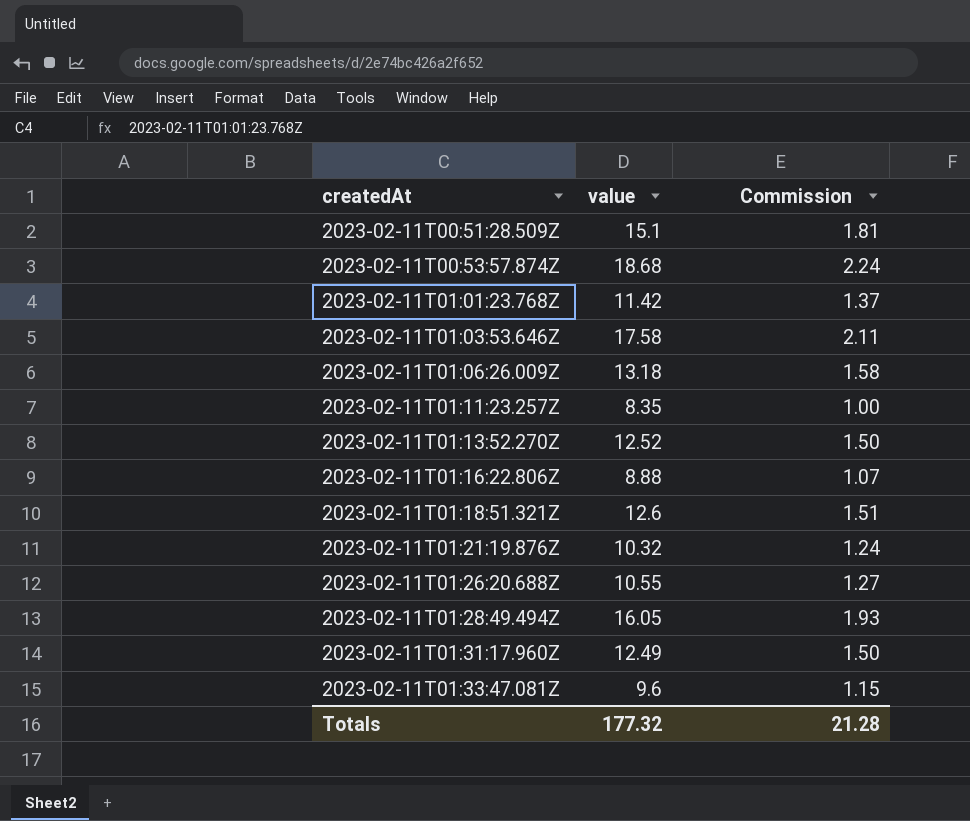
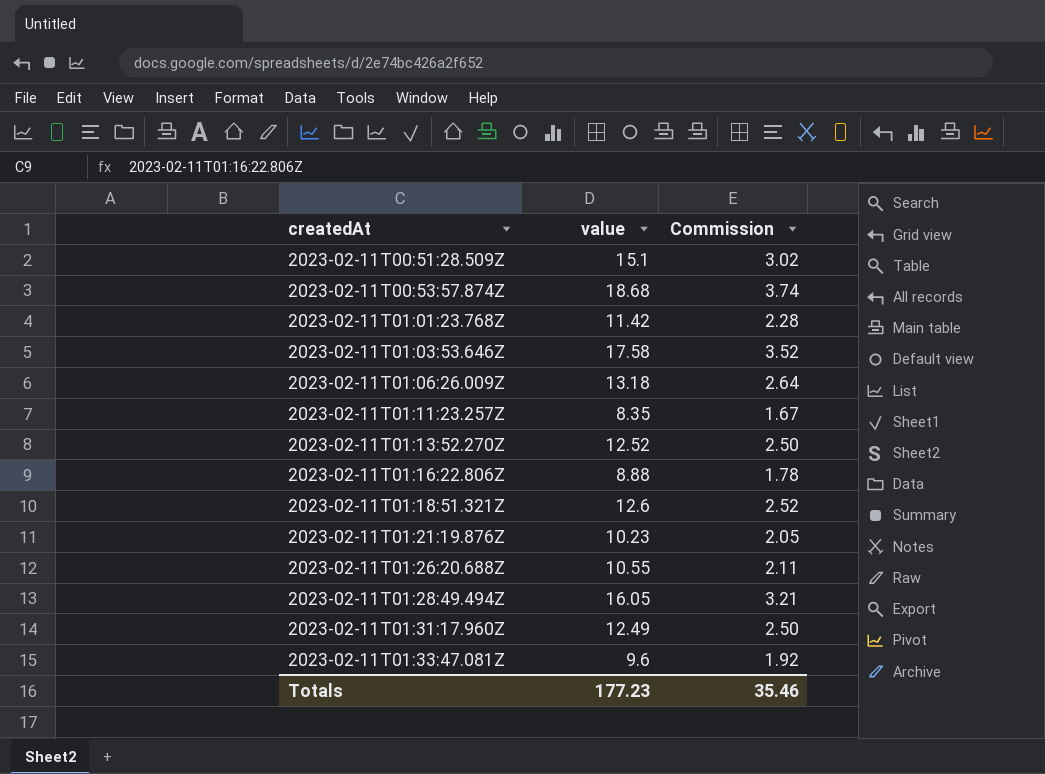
column Commission | formula: [value] * 0.12 -> [value] * 0.2
2023-02-11T01:21:19.876Z | value: 10.32 -> 10.23
Totals | value: 177.32 -> 177.23
Totals | Commission: 21.28 -> 35.46

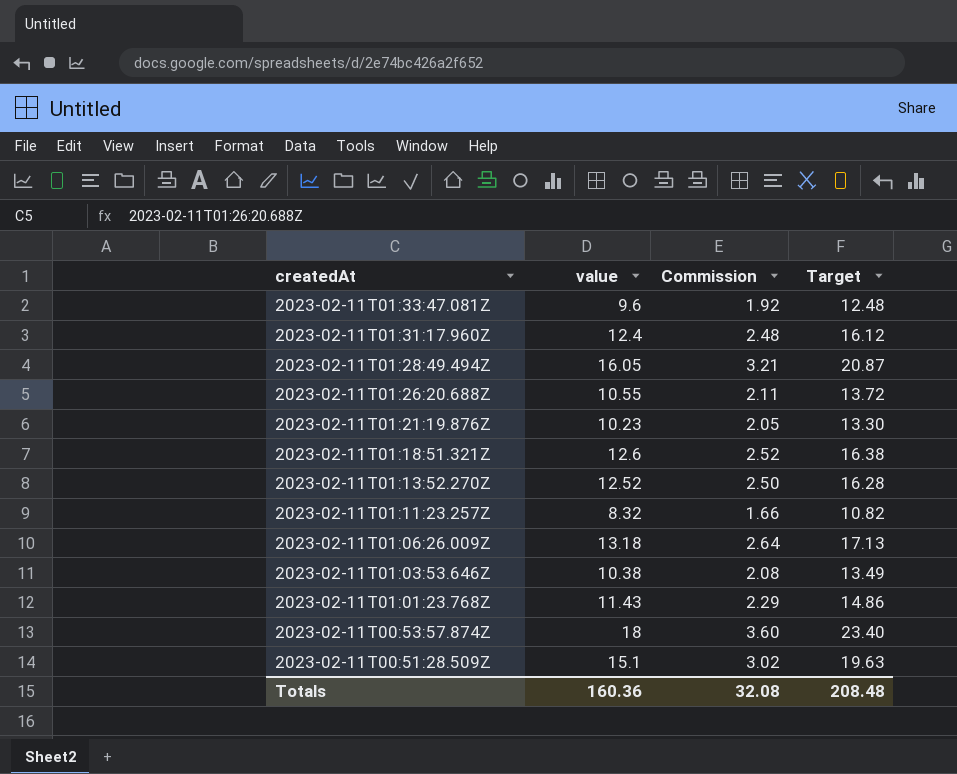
row order: createdAt ascending -> createdAt descending
column Target | formula: none -> [value] * 1.3
row 2023-02-11T01:16:22.806Z: 8.88 | 1.78 -> none
2023-02-11T01:31:17.960Z | value: 12.49 -> 12.4
2023-02-11T01:31:17.960Z | Commission: 2.50 -> 2.48
2023-02-11T01:11:23.257Z | value: 8.35 -> 8.32
2023-02-11T01:11:23.257Z | Commission: 1.67 -> 1.66
2023-02-11T01:03:53.646Z | value: 17.58 -> 10.38
2023-02-11T01:03:53.646Z | Commission: 3.52 -> 2.08
2023-02-11T01:01:23.768Z | value: 11.42 -> 11.43
2023-02-11T01:01:23.768Z | Commission: 2.28 -> 2.29
2023-02-11T00:53:57.874Z | value: 18.68 -> 18
2023-02-11T00:53:57.874Z | Commission: 3.74 -> 3.60
Totals | value: 177.23 -> 160.36
Totals | Commission: 35.46 -> 32.08

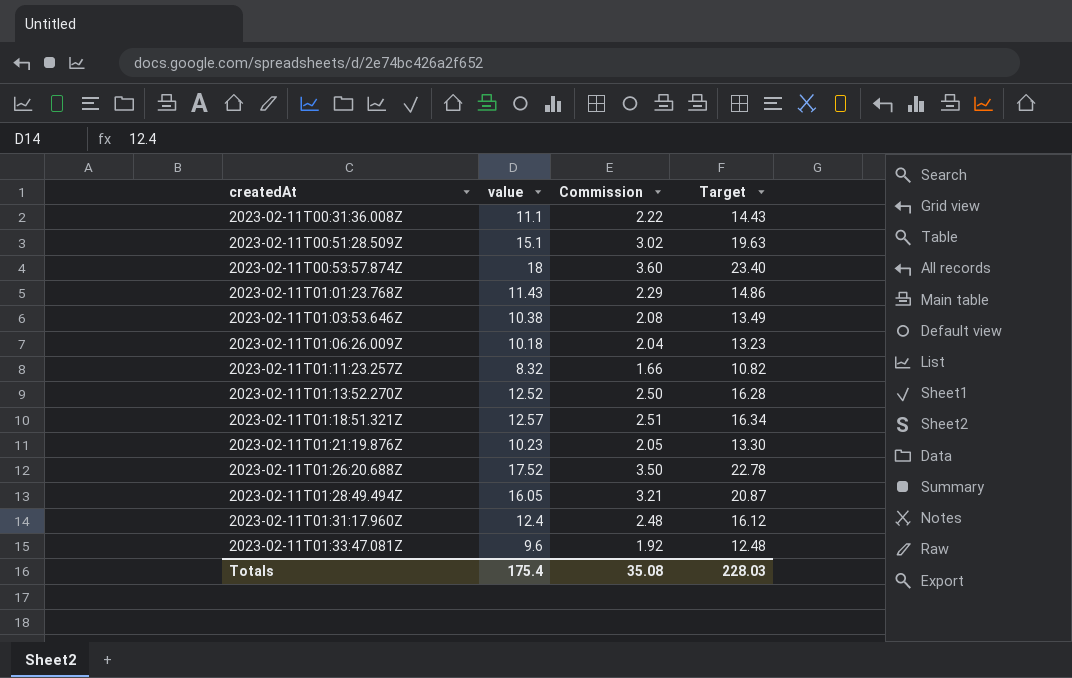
row order: createdAt descending -> createdAt ascending
row 2023-02-11T00:31:36.008Z: none -> 11.1 | 2.22 | 14.43
2023-02-11T01:06:26.009Z | value: 13.18 -> 10.18
2023-02-11T01:06:26.009Z | Commission: 2.64 -> 2.04
2023-02-11T01:06:26.009Z | Target: 17.13 -> 13.23
2023-02-11T01:18:51.321Z | value: 12.6 -> 12.57
2023-02-11T01:18:51.321Z | Commission: 2.52 -> 2.51
2023-02-11T01:18:51.321Z | Target: 16.38 -> 16.34
2023-02-11T01:26:20.688Z | value: 10.55 -> 17.52
2023-02-11T01:26:20.688Z | Commission: 2.11 -> 3.50
2023-02-11T01:26:20.688Z | Target: 13.72 -> 22.78
Totals | value: 160.36 -> 175.4
Totals | Commission: 32.08 -> 35.08
Totals | Target: 208.48 -> 228.03

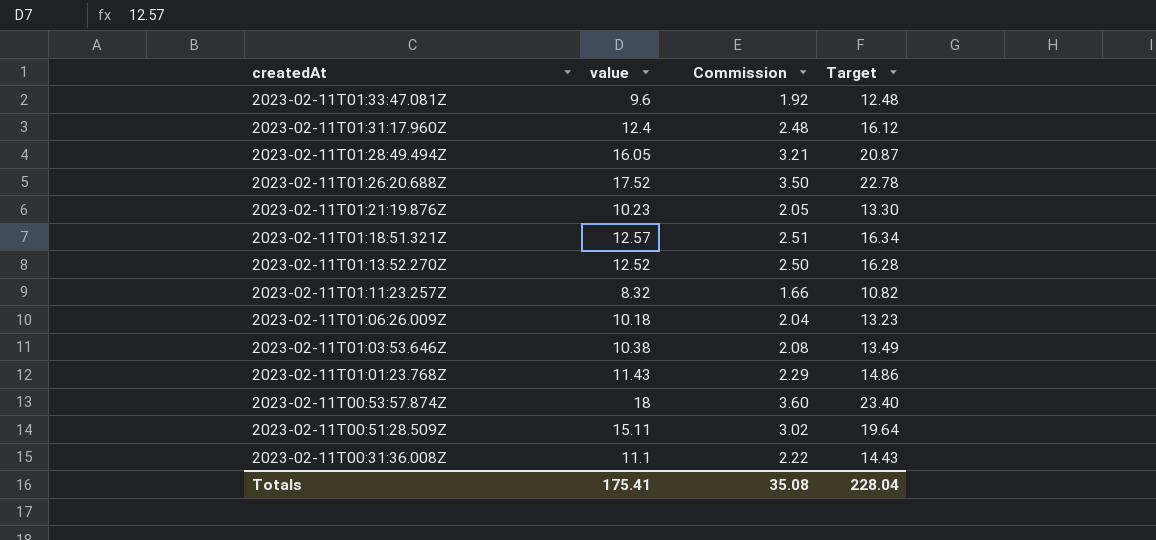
row order: createdAt ascending -> createdAt descending
2023-02-11T00:51:28.509Z | value: 15.1 -> 15.11
2023-02-11T00:51:28.509Z | Target: 19.63 -> 19.64
Totals | value: 175.4 -> 175.41
Totals | Target: 228.03 -> 228.04

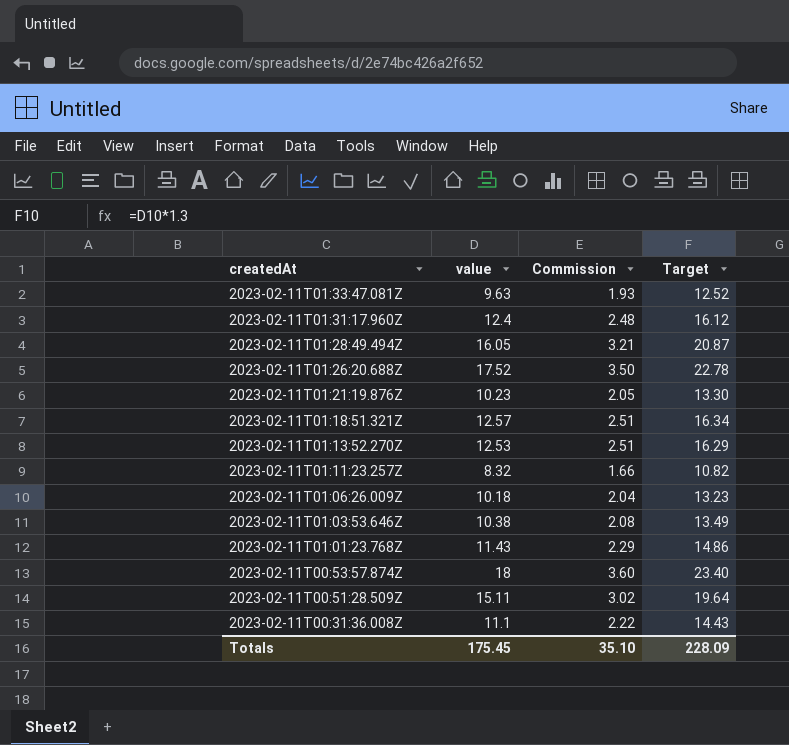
2023-02-11T01:33:47.081Z | value: 9.6 -> 9.63
2023-02-11T01:33:47.081Z | Commission: 1.92 -> 1.93
2023-02-11T01:33:47.081Z | Target: 12.48 -> 12.52
2023-02-11T01:13:52.270Z | value: 12.52 -> 12.53
2023-02-11T01:13:52.270Z | Commission: 2.50 -> 2.51
2023-02-11T01:13:52.270Z | Target: 16.28 -> 16.29
Totals | value: 175.41 -> 175.45
Totals | Commission: 35.08 -> 35.10
Totals | Target: 228.04 -> 228.09

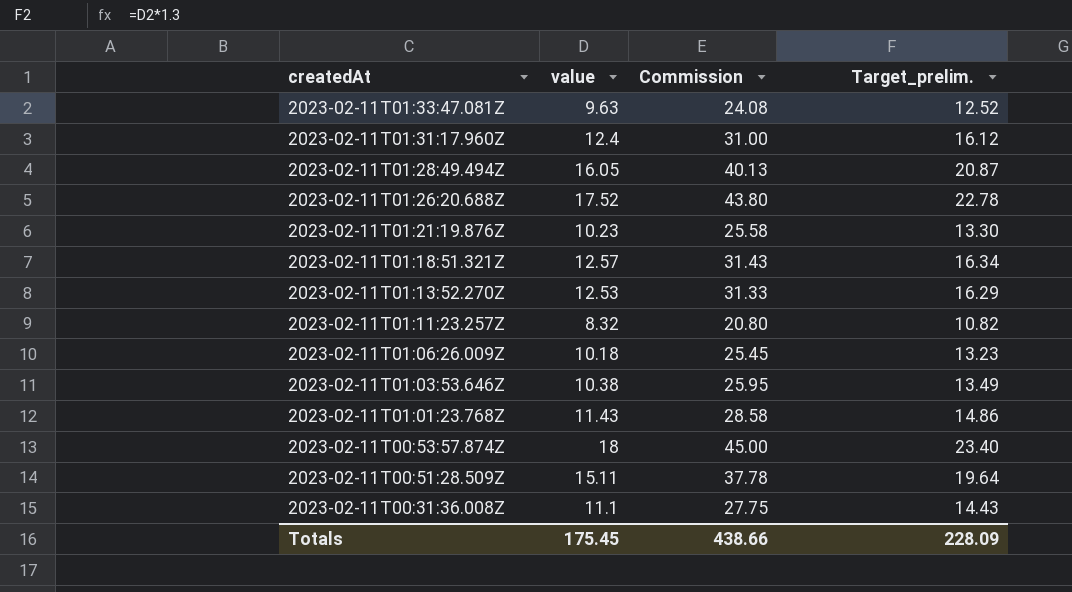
column Commission | formula: [value] * 0.2 -> [value] * 2.5
column name: Target -> Target_prelim.
Totals | Commission: 35.10 -> 438.66

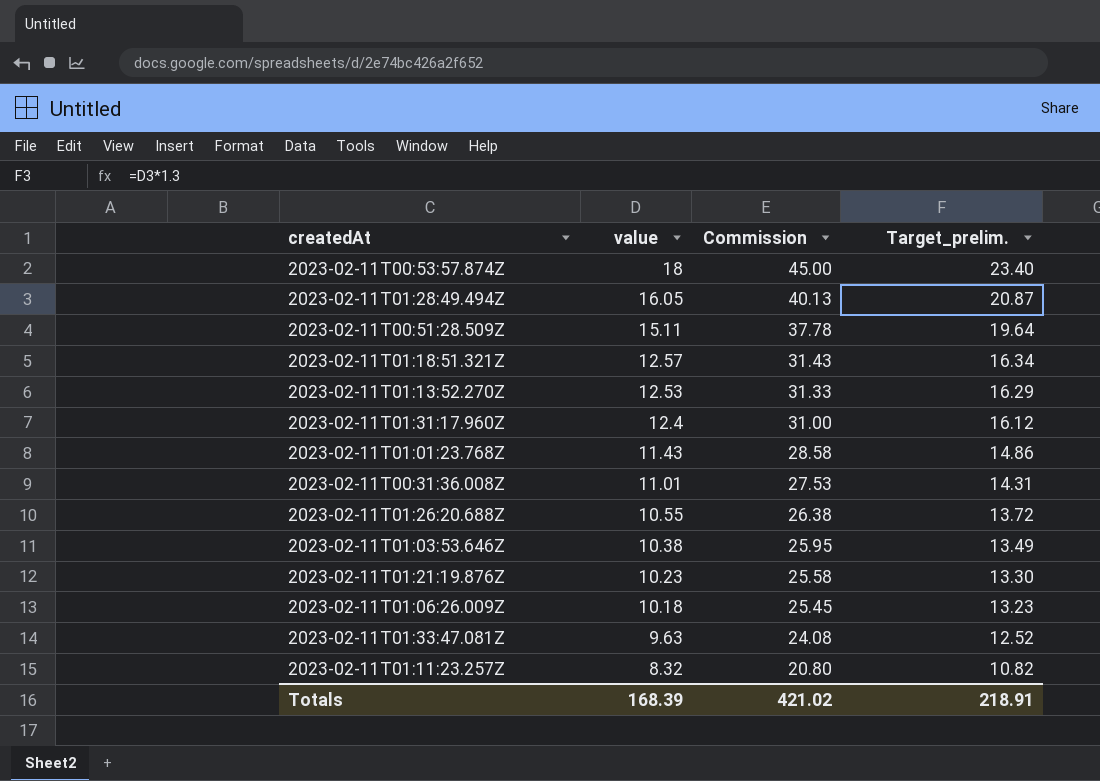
row order: createdAt descending -> value descending
2023-02-11T00:31:36.008Z | value: 11.1 -> 11.01
2023-02-11T00:31:36.008Z | Commission: 27.75 -> 27.53
2023-02-11T00:31:36.008Z | Target_prelim.: 14.43 -> 14.31
2023-02-11T01:26:20.688Z | value: 17.52 -> 10.55
2023-02-11T01:26:20.688Z | Commission: 43.80 -> 26.38
2023-02-11T01:26:20.688Z | Target_prelim.: 22.78 -> 13.72
Totals | value: 175.45 -> 168.39
Totals | Commission: 438.66 -> 421.02
Totals | Target_prelim.: 228.09 -> 218.91

